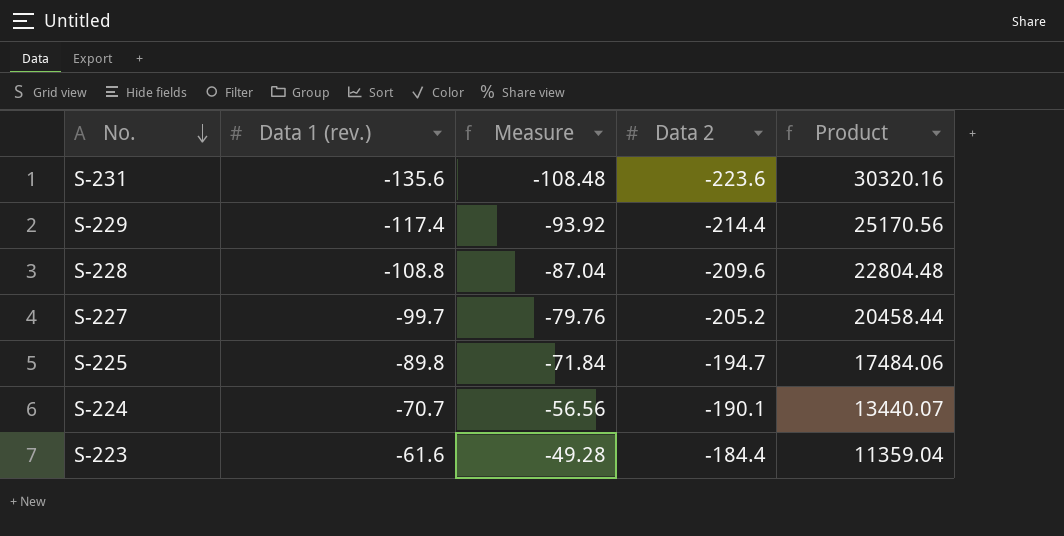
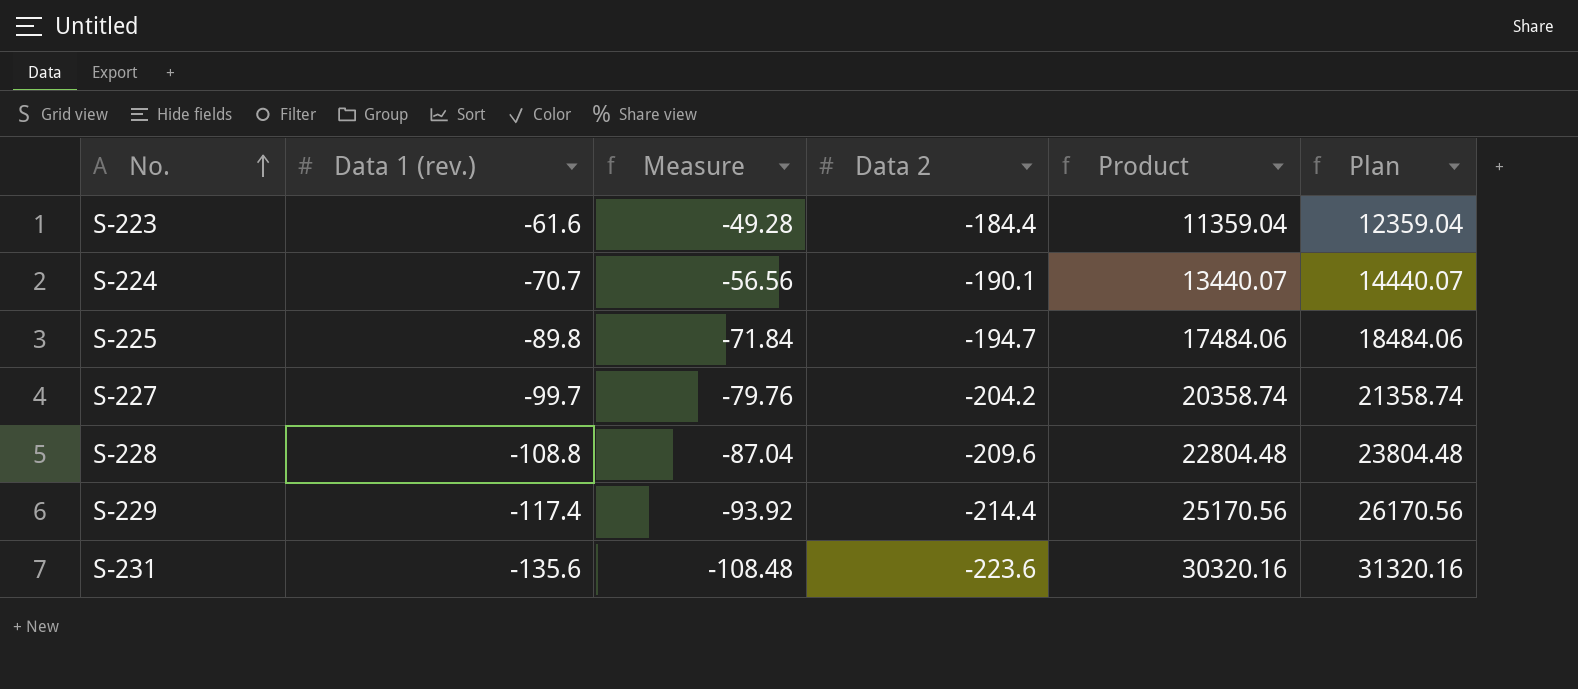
row order: No. descending -> No. ascending
column Plan | formula: none -> [Product] + 1000
S-227 | Data 2: -205.2 -> -204.2
S-227 | Product: 20458.44 -> 20358.74

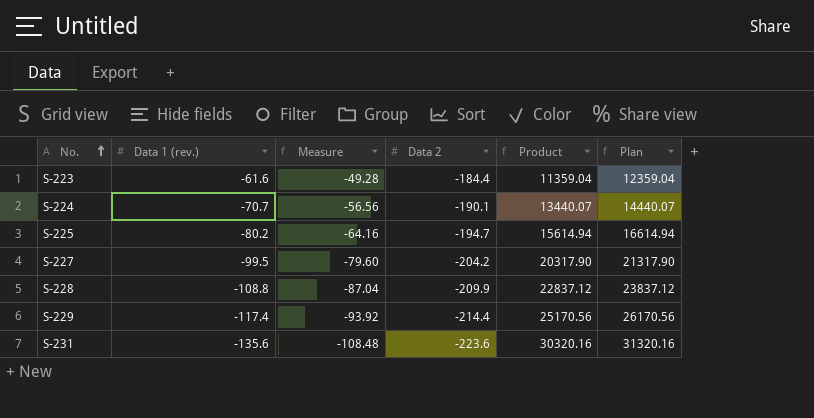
S-225 | Data 1 (rev.): -89.8 -> -80.2
S-225 | Measure: -71.84 -> -64.16
S-225 | Product: 17484.06 -> 15614.94
S-225 | Plan: 18484.06 -> 16614.94
S-227 | Data 1 (rev.): -99.7 -> -99.5
S-227 | Measure: -79.76 -> -79.60
S-227 | Product: 20358.74 -> 20317.90
S-227 | Plan: 21358.74 -> 21317.90
S-228 | Data 2: -209.6 -> -209.9
S-228 | Product: 22804.48 -> 22837.12
S-228 | Plan: 23804.48 -> 23837.12

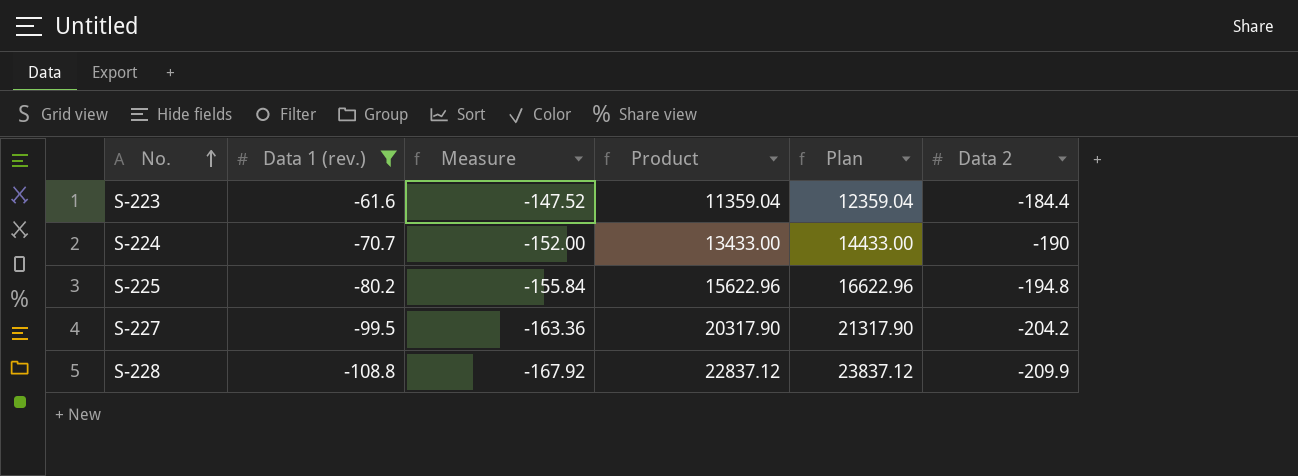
filter: none -> Data 1 (rev.) >= -108.8
column Measure | formula: [Data 1 (rev.)] * 0.8 -> [Data 2] * 0.8
column Data 2 | position: 4 -> 6
S-224 | Product: 13440.07 -> 13433.00
S-224 | Plan: 14440.07 -> 14433.00
S-224 | Data 2: -190.1 -> -190
S-225 | Product: 15614.94 -> 15622.96
S-225 | Plan: 16614.94 -> 16622.96
S-225 | Data 2: -194.7 -> -194.8

